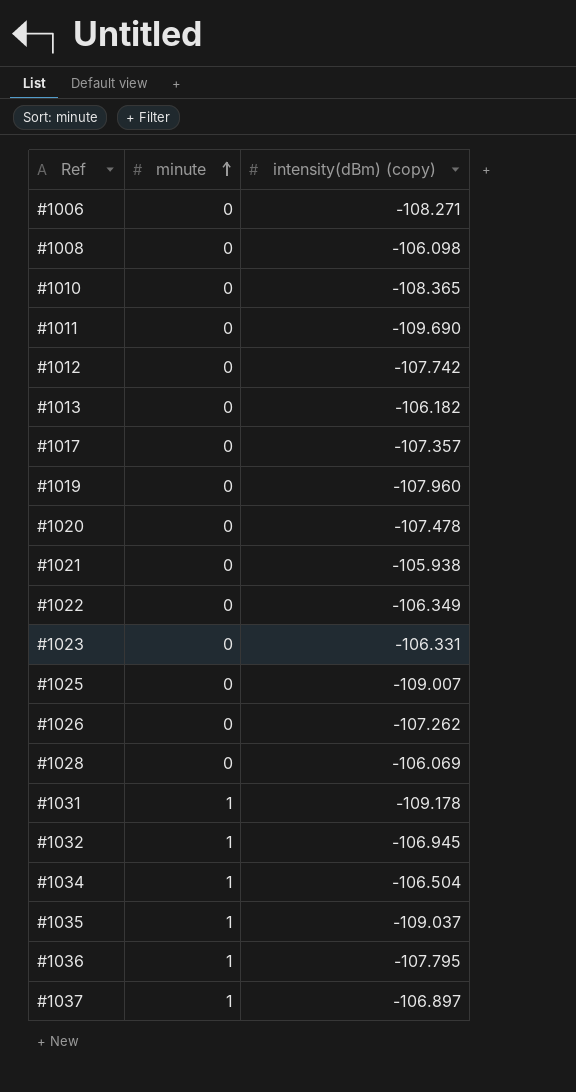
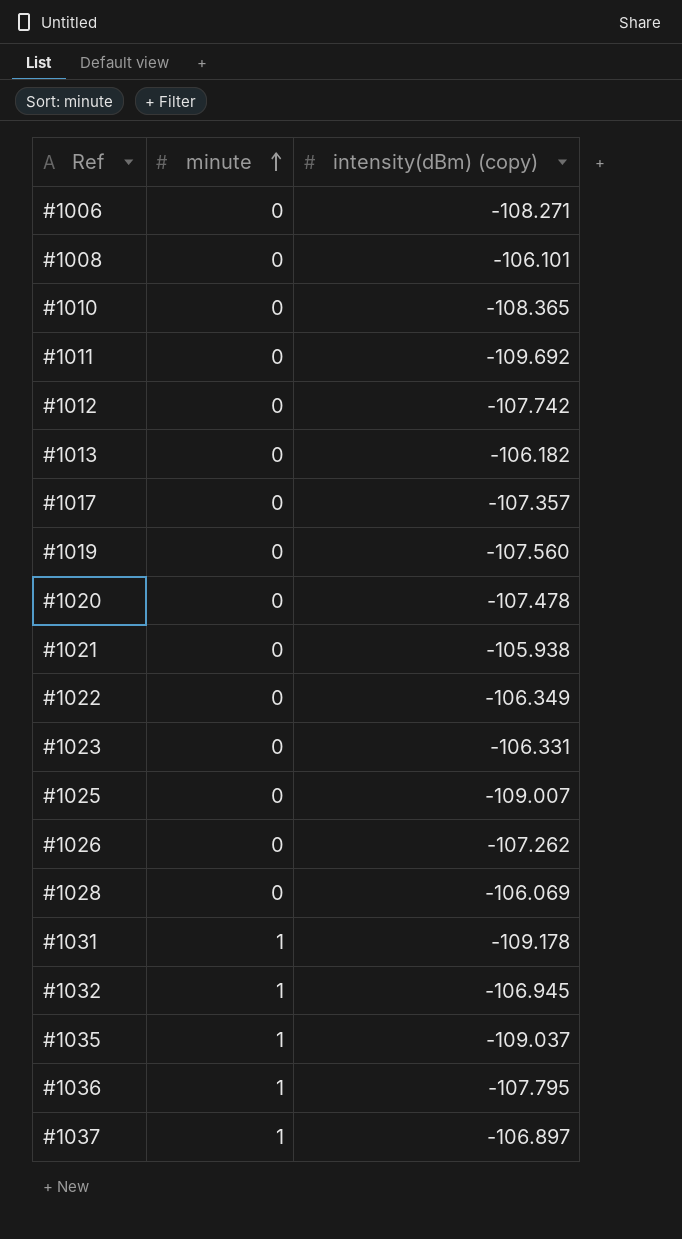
row #1034: 1 | -106.504 -> none
#1008 | intensity(dBm) (copy): -106.098 -> -106.101
#1011 | intensity(dBm) (copy): -109.690 -> -109.692
#1019 | intensity(dBm) (copy): -107.960 -> -107.560

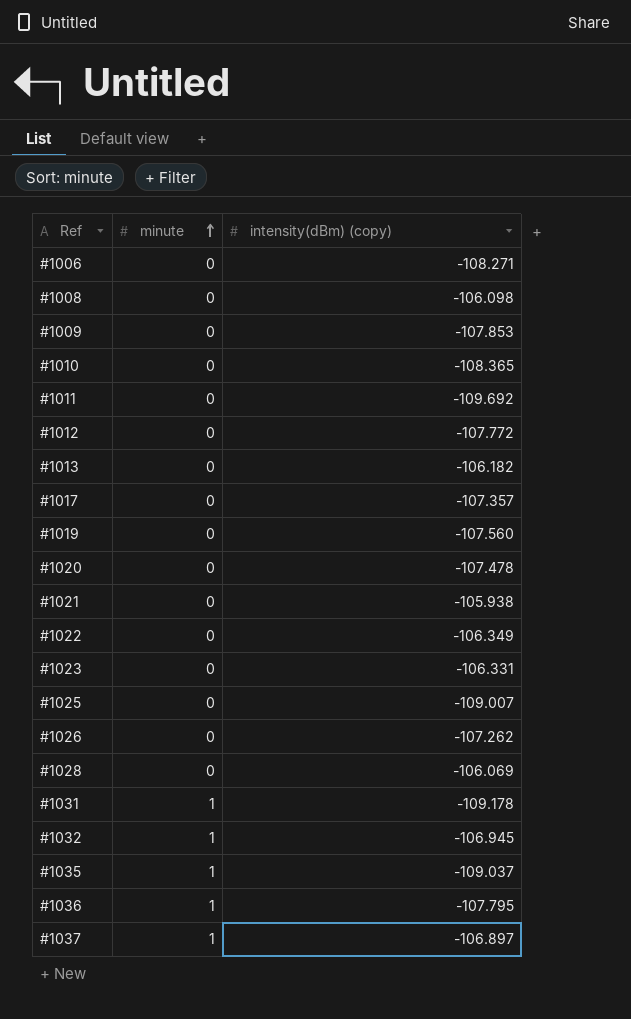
#1008 | intensity(dBm) (copy): -106.101 -> -106.098
row #1009: none -> 0 | -107.853
#1012 | intensity(dBm) (copy): -107.742 -> -107.772

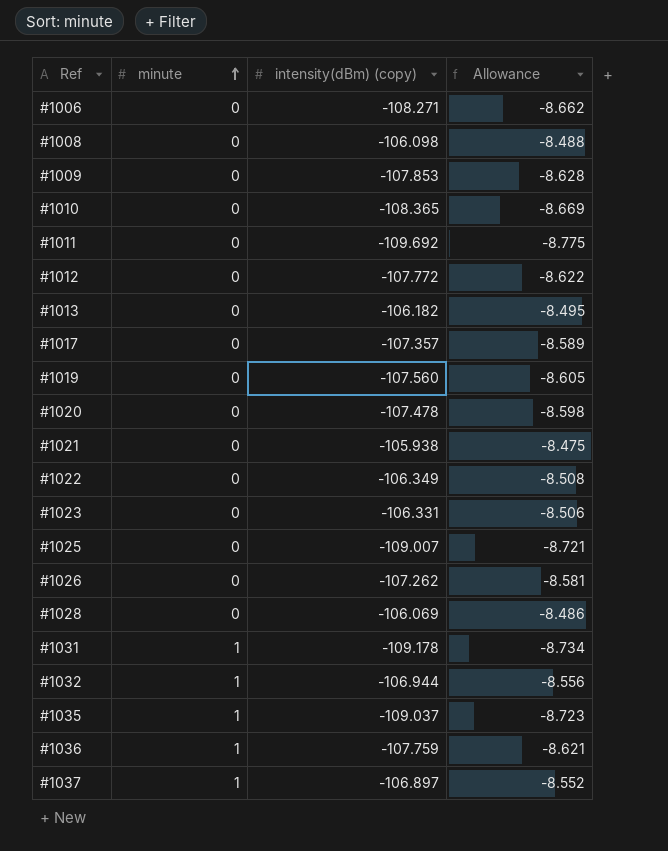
column Allowance | formula: none -> [intensity(dBm) (copy)] * 0.08
#1032 | intensity(dBm) (copy): -106.945 -> -106.944
#1036 | intensity(dBm) (copy): -107.795 -> -107.759

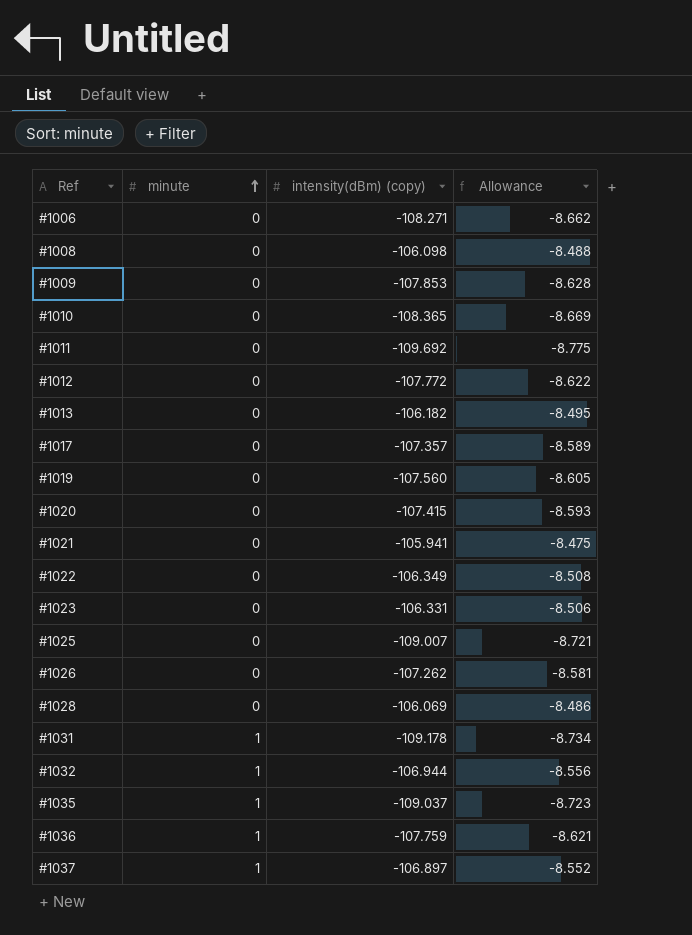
#1020 | intensity(dBm) (copy): -107.478 -> -107.415
#1020 | Allowance: -8.598 -> -8.593
#1021 | intensity(dBm) (copy): -105.938 -> -105.941

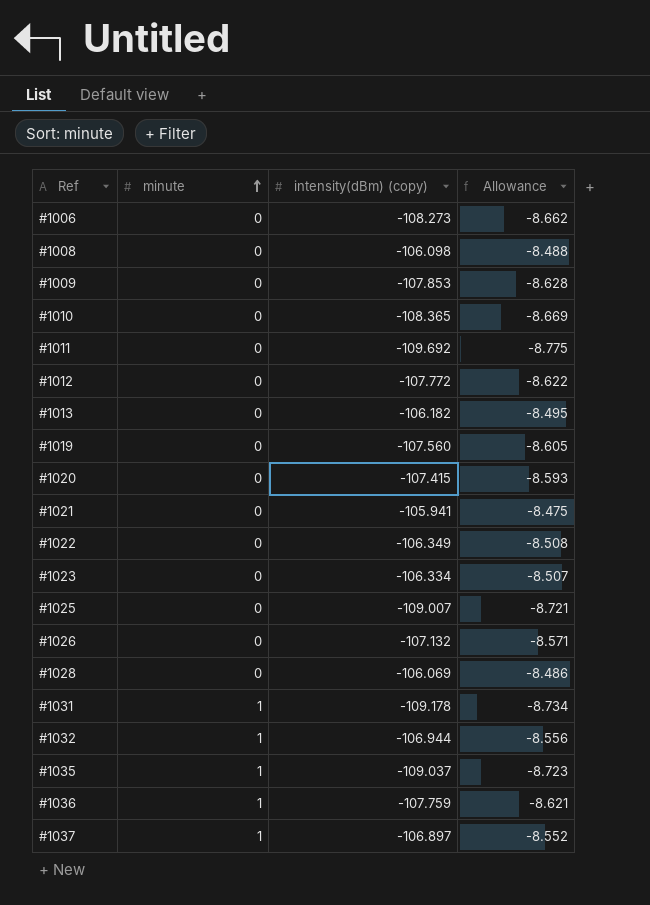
row #1017: 0 | -107.357 | -8.589 -> none
#1006 | intensity(dBm) (copy): -108.271 -> -108.273
#1023 | intensity(dBm) (copy): -106.331 -> -106.334
#1023 | Allowance: -8.506 -> -8.507
#1026 | intensity(dBm) (copy): -107.262 -> -107.132
#1026 | Allowance: -8.581 -> -8.571

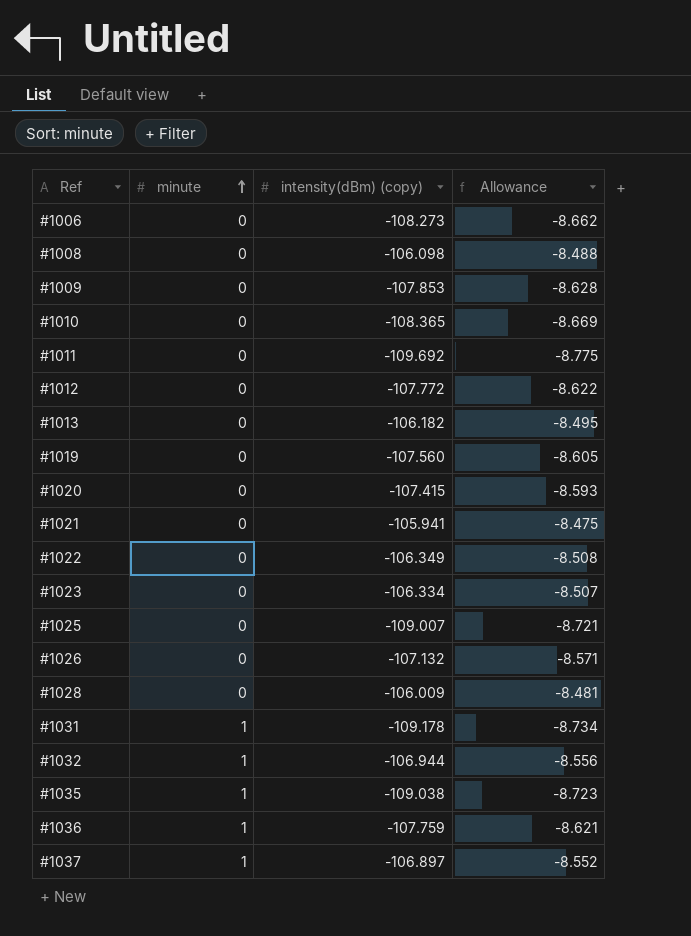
#1028 | intensity(dBm) (copy): -106.069 -> -106.009
#1028 | Allowance: -8.486 -> -8.481
#1035 | intensity(dBm) (copy): -109.037 -> -109.038

